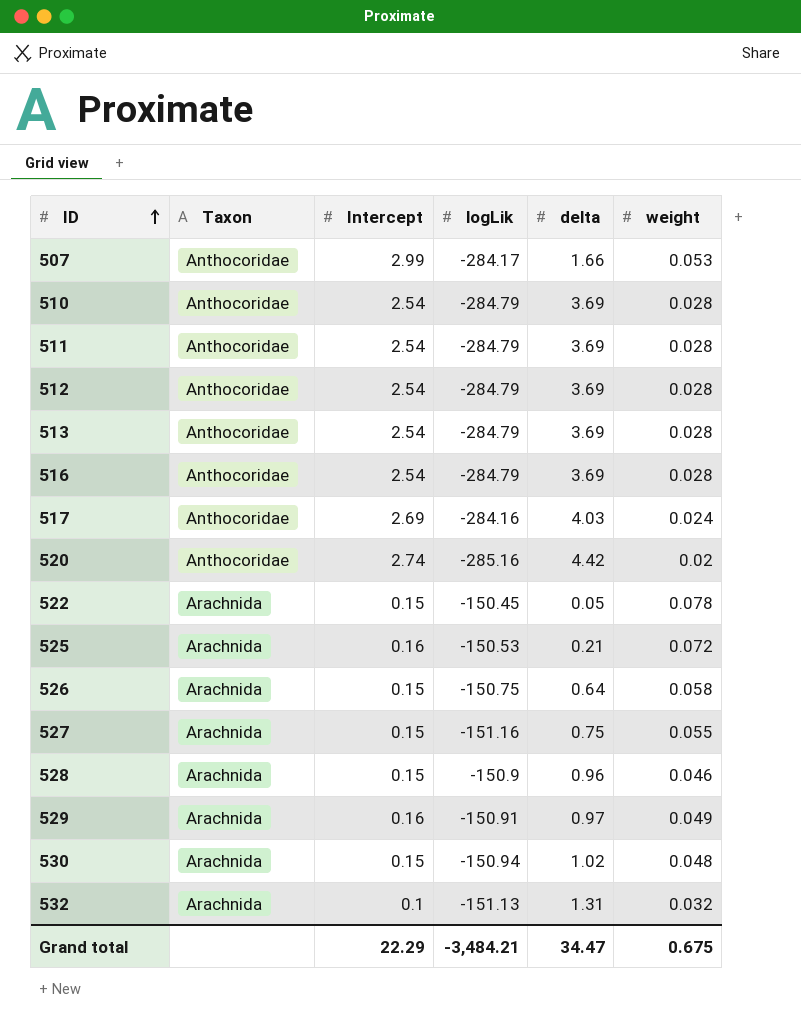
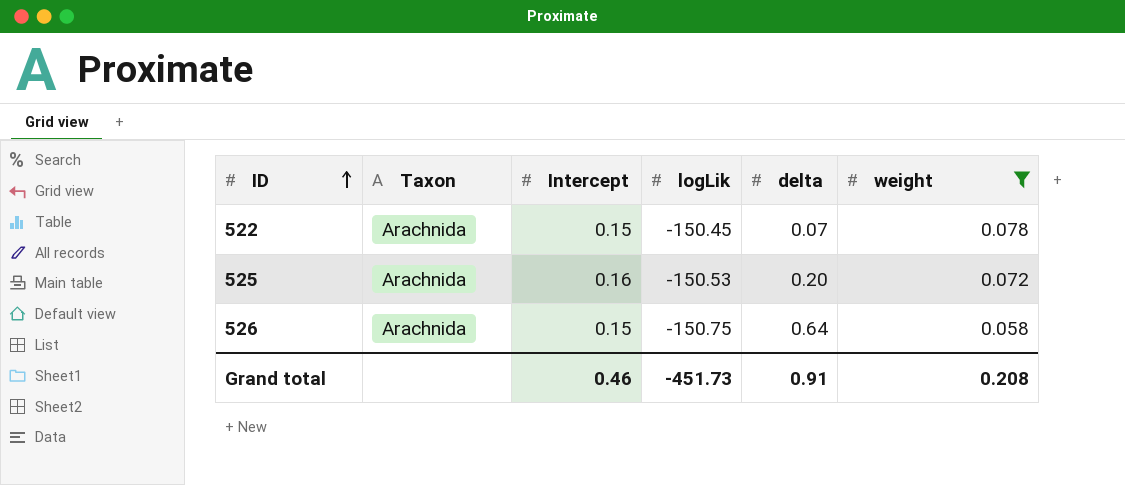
filter: none -> weight >= 0.058
522 | delta: 0.05 -> 0.07
525 | delta: 0.21 -> 0.20
Grand total | Intercept: 22.29 -> 0.46
Grand total | logLik: -3,484.21 -> -451.73
Grand total | delta: 34.47 -> 0.91
Grand total | weight: 0.675 -> 0.208

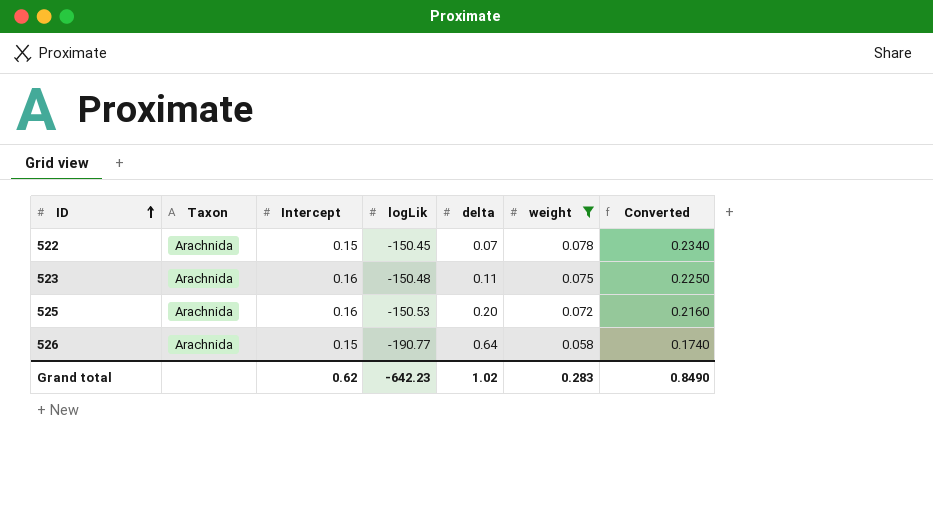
column Converted | formula: none -> [weight] * 3
row 523: none -> Arachnida | 0.16 | -150.48 | 0.11 | 0.075 | 0.2250
526 | logLik: -150.75 -> -190.77
Grand total | Intercept: 0.46 -> 0.62
Grand total | logLik: -451.73 -> -642.23
Grand total | delta: 0.91 -> 1.02
Grand total | weight: 0.208 -> 0.283

